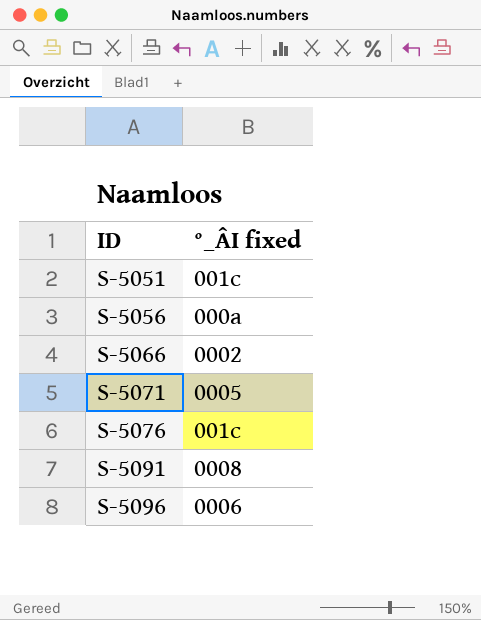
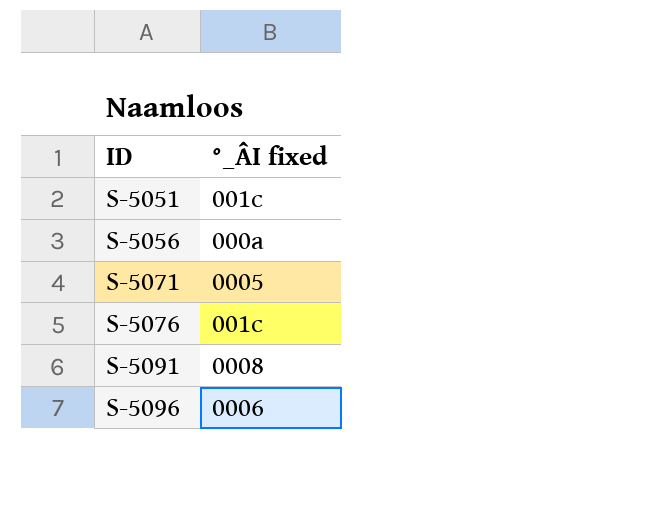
row S-5066: 0002 -> none

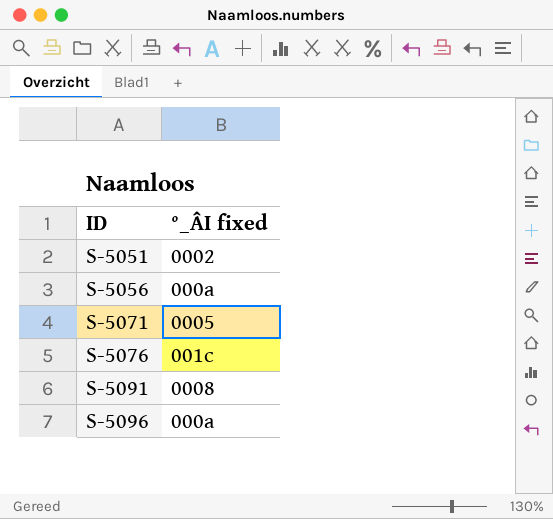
S-5051 | °_ÂI fixed: 001c -> 0002
S-5096 | °_ÂI fixed: 0006 -> 000a

